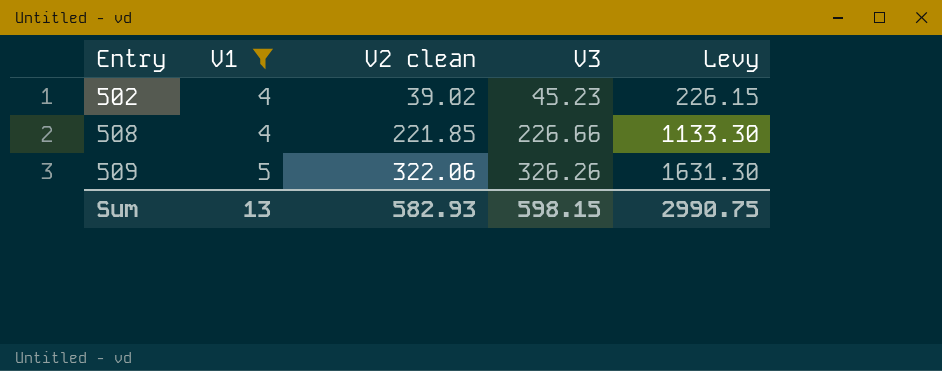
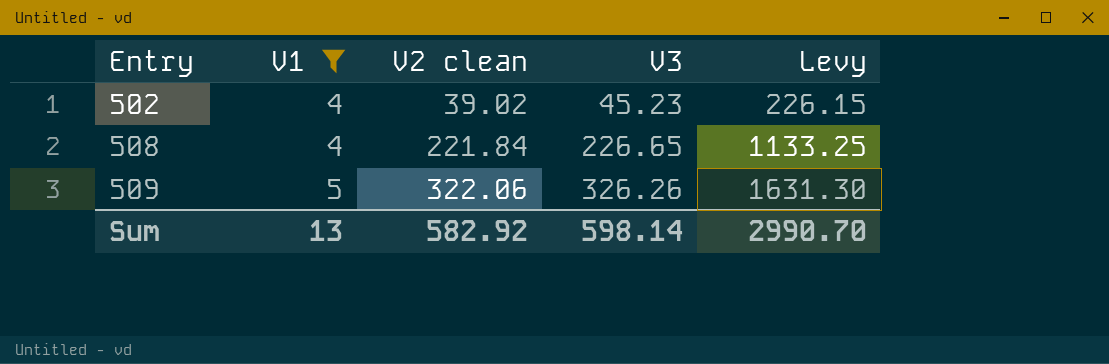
508 | V2 clean: 221.85 -> 221.84
508 | V3: 226.66 -> 226.65
508 | Levy: 1133.30 -> 1133.25
Sum | V2 clean: 582.93 -> 582.92
Sum | V3: 598.15 -> 598.14
Sum | Levy: 2990.75 -> 2990.70

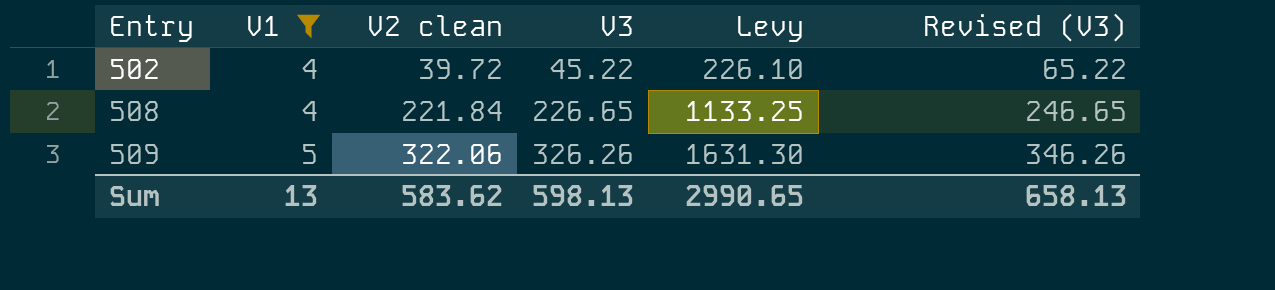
column Revised (V3) | formula: none -> [V3] + 20
502 | V2 clean: 39.02 -> 39.72
502 | V3: 45.23 -> 45.22
502 | Levy: 226.15 -> 226.10
Sum | V2 clean: 582.92 -> 583.62
Sum | V3: 598.14 -> 598.13
Sum | Levy: 2990.70 -> 2990.65

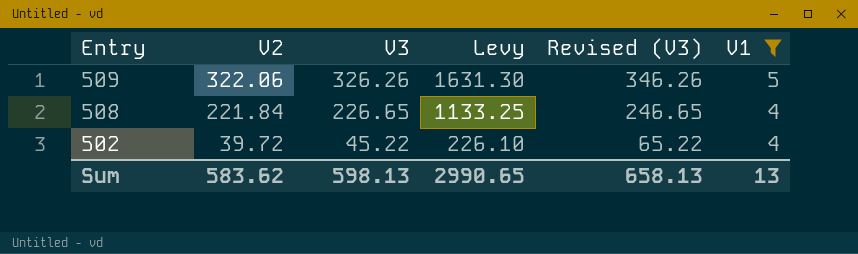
row order: Entry ascending -> Entry descending
column name: V2 clean -> V2
column V1 | position: 2 -> 6

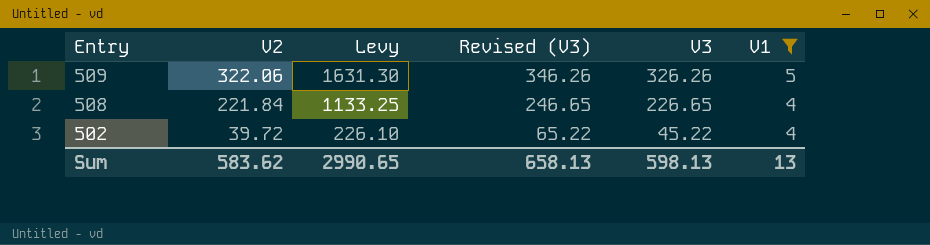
column V3 | position: 3 -> 5

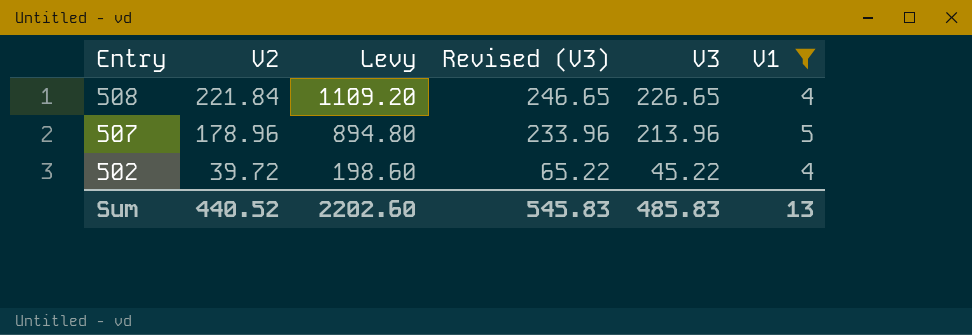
column Levy | formula: [V3] * 5 -> [V2] * 5
row 509: 322.06 | 1631.30 | 346.26 | 326.26 | 5 -> none
row 507: none -> 178.96 | 894.80 | 233.96 | 213.96 | 5
Sum | V2: 583.62 -> 440.52
Sum | Levy: 2990.65 -> 2202.60
Sum | Revised (V3): 658.13 -> 545.83
Sum | V3: 598.13 -> 485.83

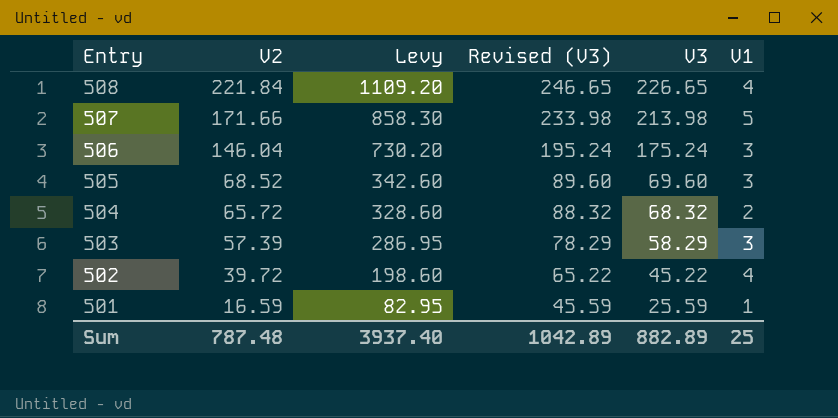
filter: V1 >= 4 -> none
507 | V2: 178.96 -> 171.66
507 | Levy: 894.80 -> 858.30
507 | Revised (V3): 233.96 -> 233.98
507 | V3: 213.96 -> 213.98
Sum | V2: 440.52 -> 787.48
Sum | Levy: 2202.60 -> 3937.40
Sum | Revised (V3): 545.83 -> 1042.89
Sum | V3: 485.83 -> 882.89
Sum | V1: 13 -> 25

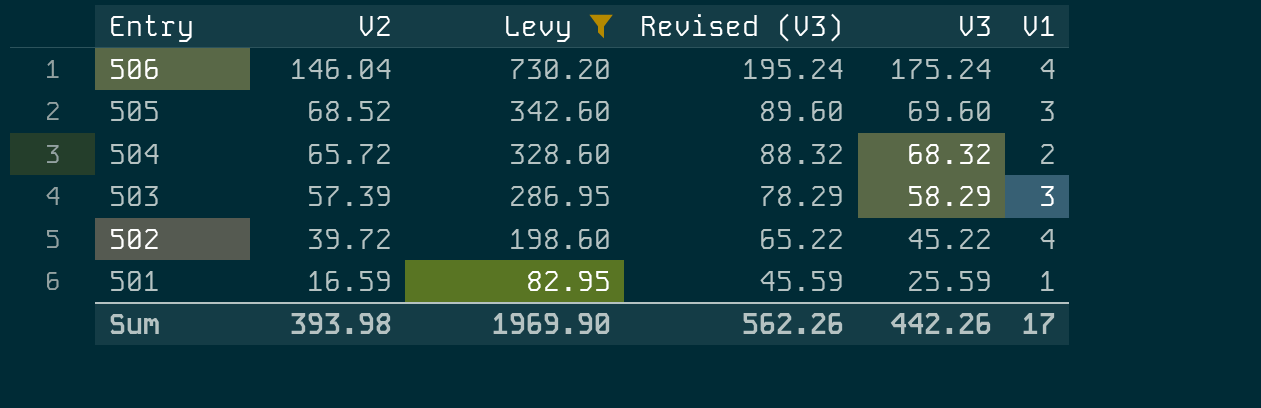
filter: none -> Levy <= 730.20
506 | V1: 3 -> 4
Sum | V2: 787.48 -> 393.98
Sum | Levy: 3937.40 -> 1969.90
Sum | Revised (V3): 1042.89 -> 562.26
Sum | V3: 882.89 -> 442.26
Sum | V1: 25 -> 17

